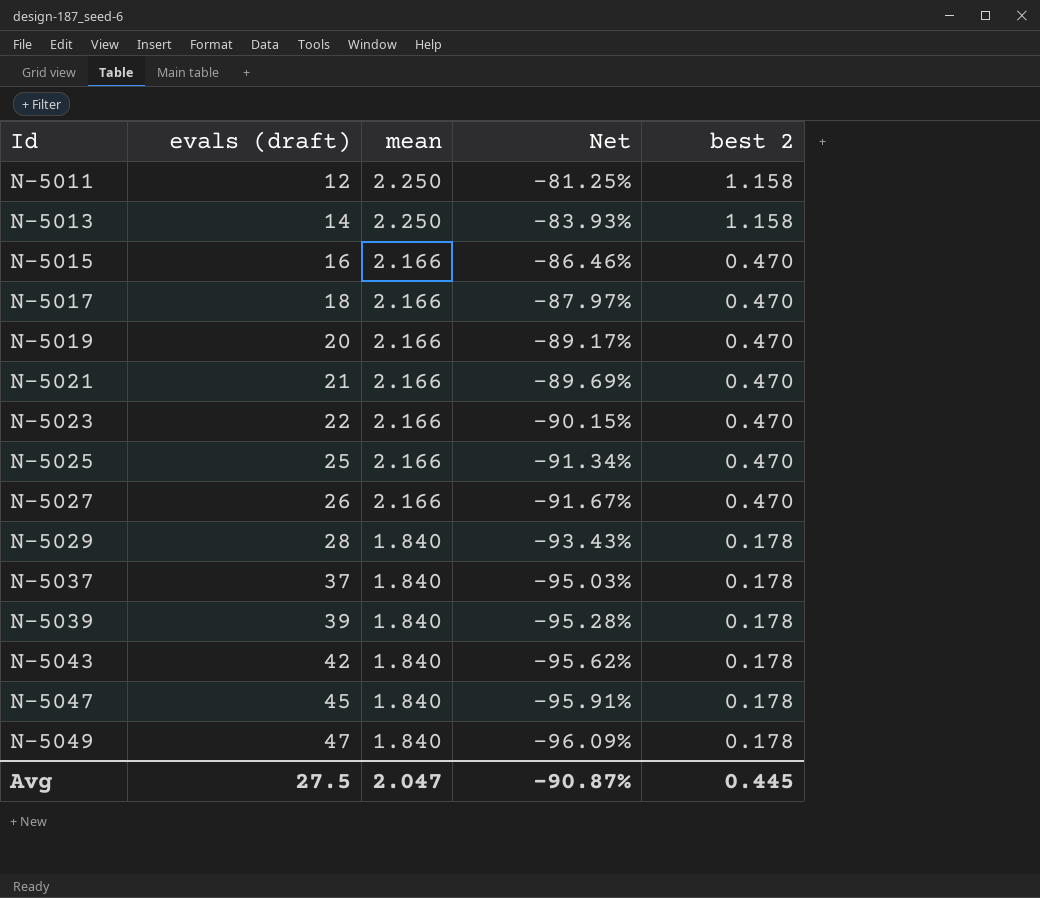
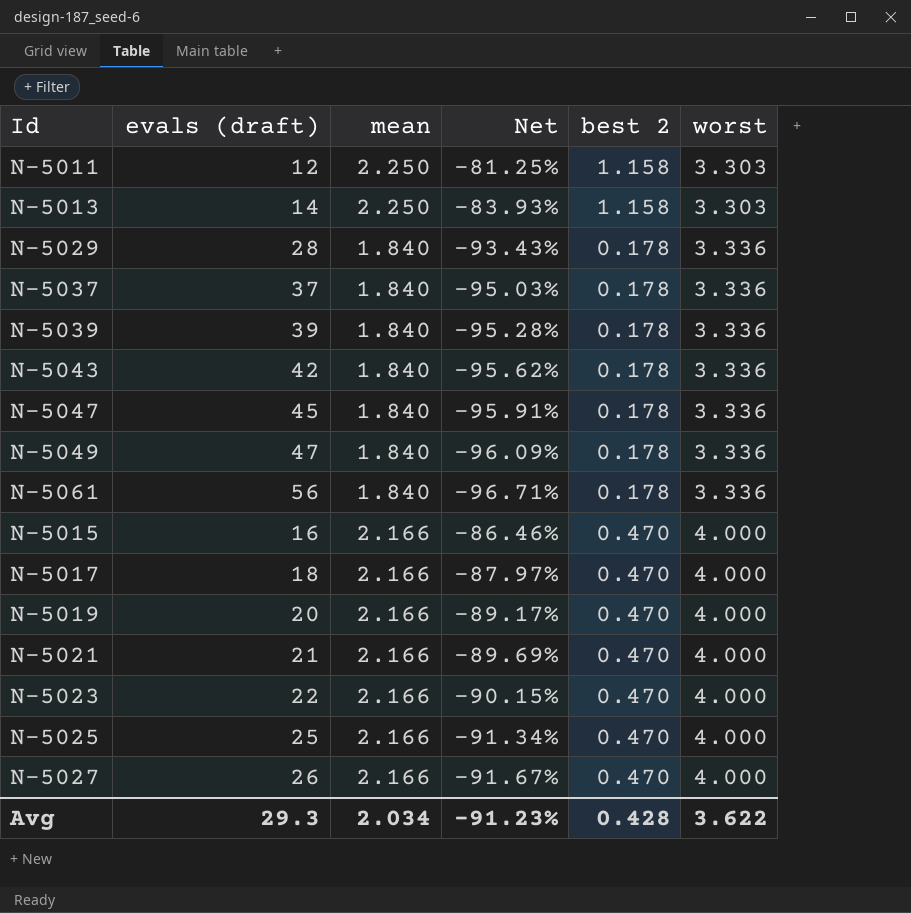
row order: Id ascending -> worst ascending
column worst | position: none -> 6
row N-5061: none -> 56 | 1.840 | -96.71% | 0.178 | 3.336
Avg | evals (draft): 27.5 -> 29.3
Avg | mean: 2.047 -> 2.034
Avg | Net: -90.87% -> -91.23%
Avg | best 2: 0.445 -> 0.428

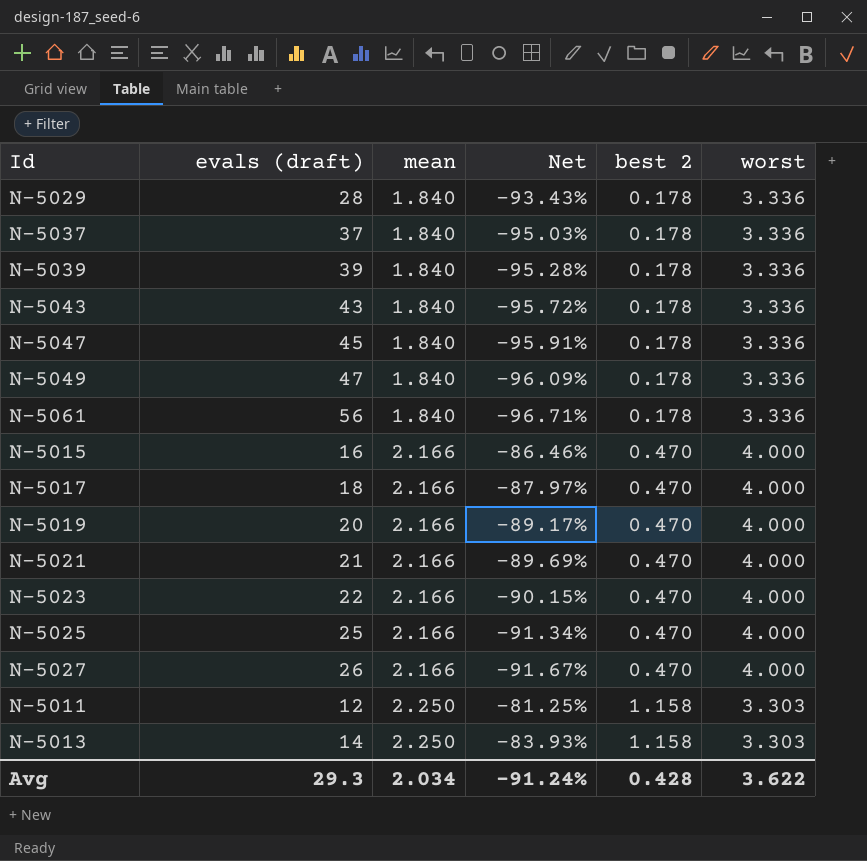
row order: worst ascending -> mean ascending
N-5043 | evals (draft): 42 -> 43
N-5043 | Net: -95.62% -> -95.72%
Avg | Net: -91.23% -> -91.24%

